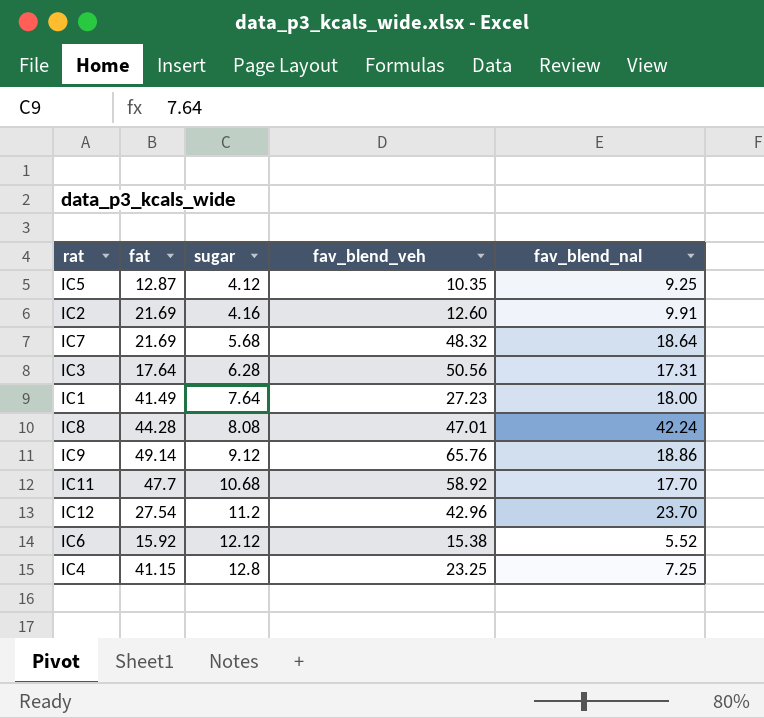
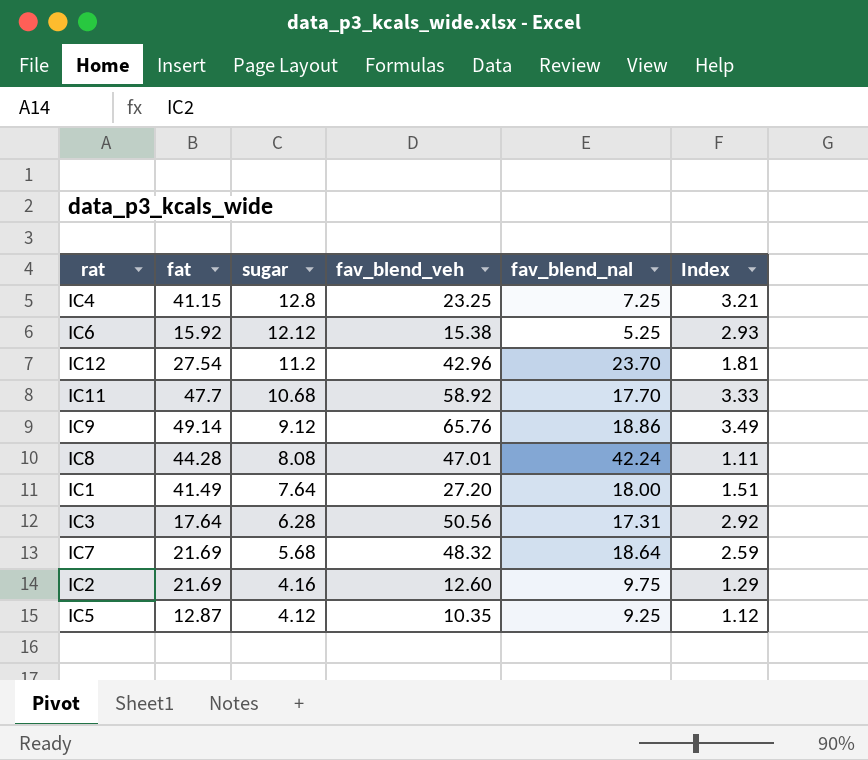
row order: sugar ascending -> sugar descending
column Index | formula: none -> [fav_blend_veh] / [fav_blend_nal]
IC6 | fav_blend_nal: 5.52 -> 5.25
IC1 | fav_blend_veh: 27.23 -> 27.20
IC2 | fav_blend_nal: 9.91 -> 9.75

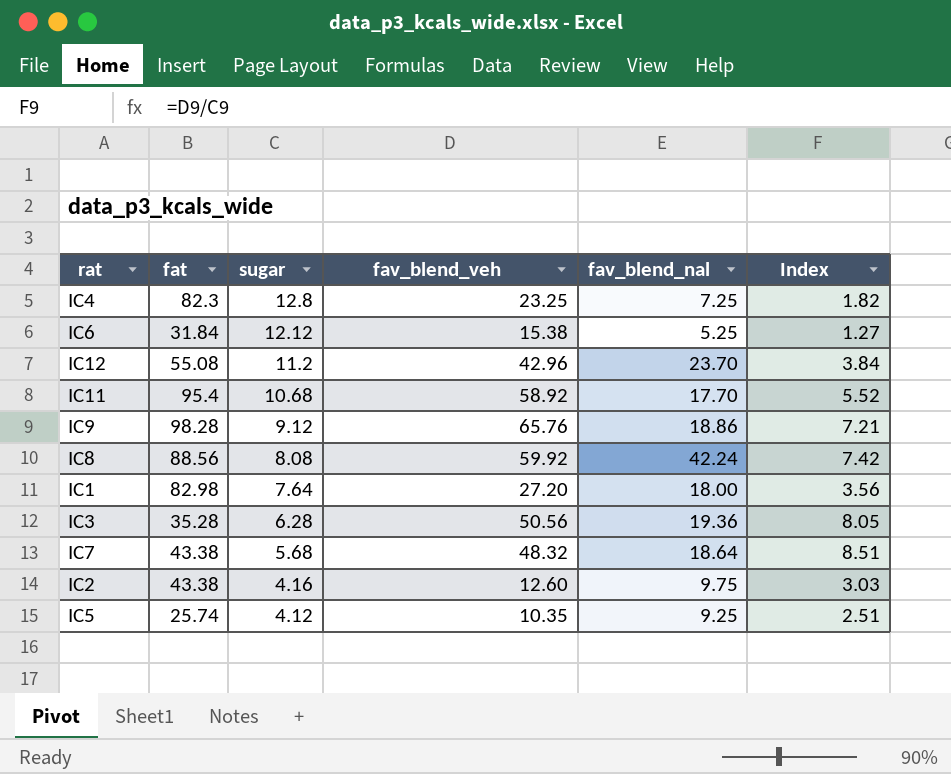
column Index | formula: [fav_blend_veh] / [fav_blend_nal] -> [fav_blend_veh] / [sugar]
IC4 | fat: 41.15 -> 82.3
IC6 | fat: 15.92 -> 31.84
IC12 | fat: 27.54 -> 55.08
IC11 | fat: 47.7 -> 95.4
IC9 | fat: 49.14 -> 98.28
IC8 | fat: 44.28 -> 88.56
IC8 | fav_blend_veh: 47.01 -> 59.92
IC1 | fat: 41.49 -> 82.98
IC3 | fat: 17.64 -> 35.28
IC3 | fav_blend_nal: 17.31 -> 19.36
IC7 | fat: 21.69 -> 43.38
IC2 | fat: 21.69 -> 43.38
IC5 | fat: 12.87 -> 25.74

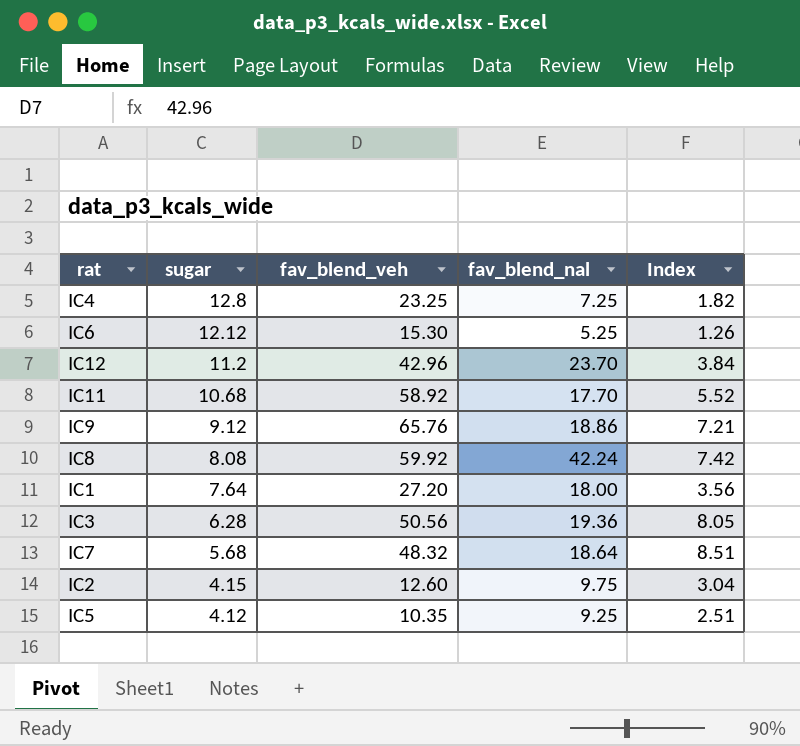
column fat | position: 2 -> none
IC6 | fav_blend_veh: 15.38 -> 15.30
IC6 | Index: 1.27 -> 1.26
IC2 | sugar: 4.16 -> 4.15
IC2 | Index: 3.03 -> 3.04

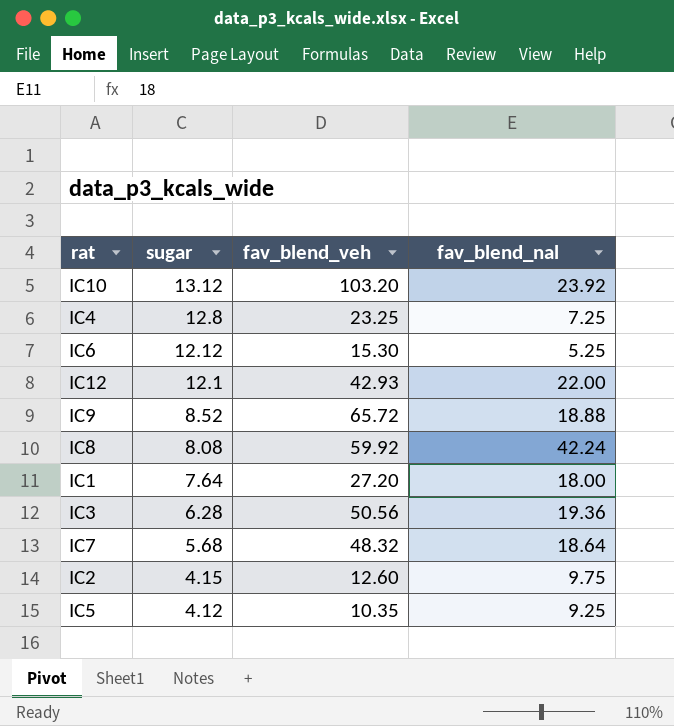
column Index | formula: [fav_blend_veh] / [sugar] -> none
row IC11: 10.68 | 58.92 | 17.70 | 5.52 -> none
row IC10: none -> 13.12 | 103.20 | 23.92
IC12 | sugar: 11.2 -> 12.1
IC12 | fav_blend_veh: 42.96 -> 42.93
IC12 | fav_blend_nal: 23.70 -> 22.00
IC9 | sugar: 9.12 -> 8.52
IC9 | fav_blend_veh: 65.76 -> 65.72
IC9 | fav_blend_nal: 18.86 -> 18.88

